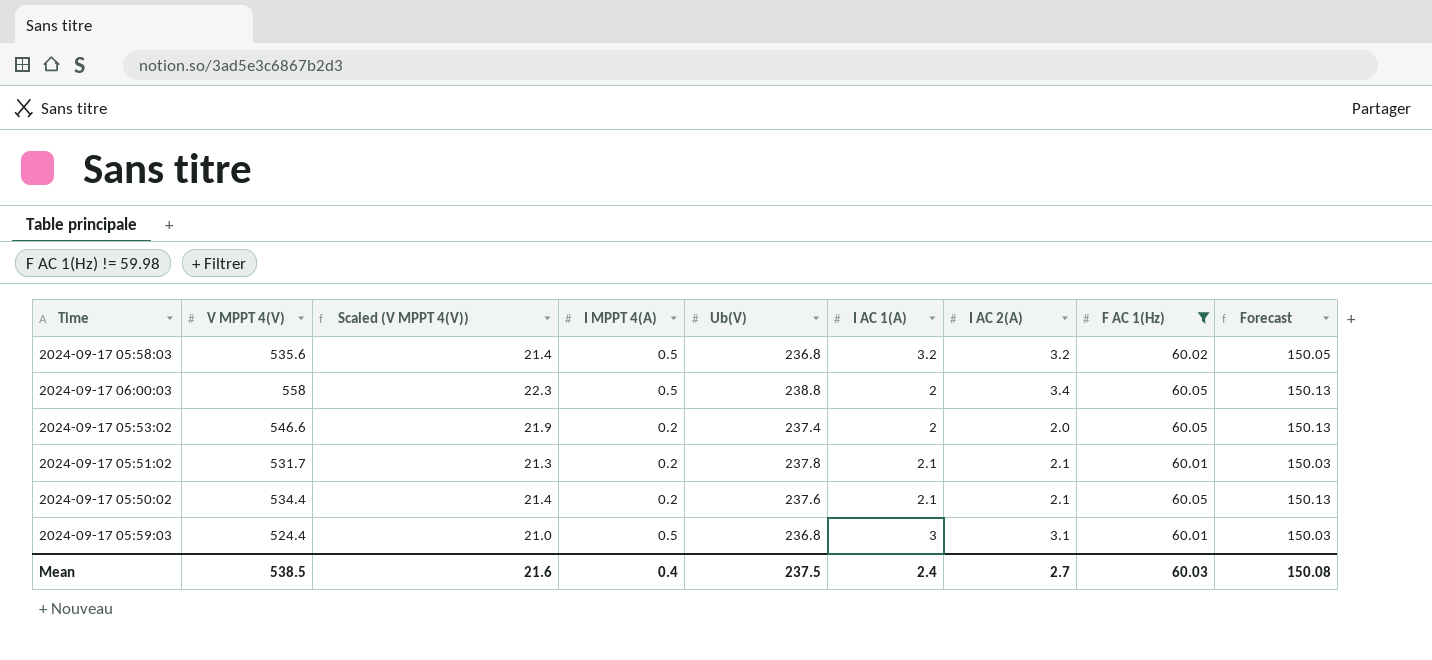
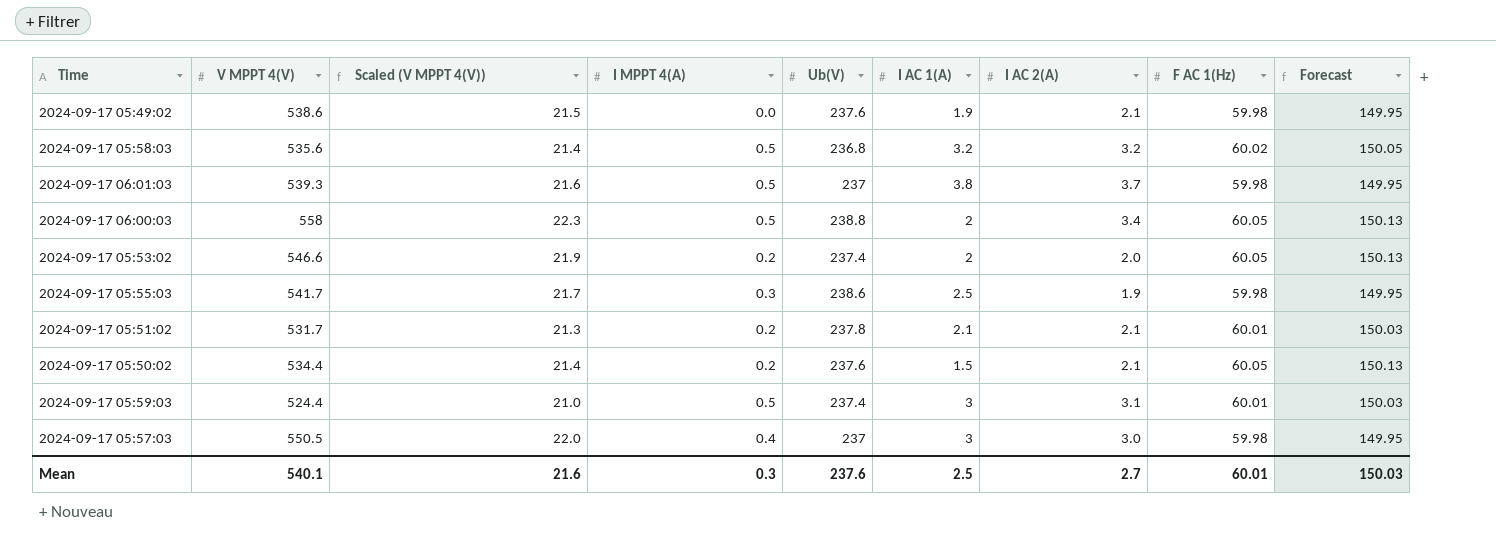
filter: F AC 1(Hz) != 59.98 -> none
2024-09-17 05:50:02 | I AC 1(A): 2.1 -> 1.5
2024-09-17 05:59:03 | Ub(V): 236.8 -> 237.4
Mean | V MPPT 4(V): 538.5 -> 540.1
Mean | I MPPT 4(A): 0.4 -> 0.3
Mean | Ub(V): 237.5 -> 237.6
Mean | I AC 1(A): 2.4 -> 2.5
Mean | F AC 1(Hz): 60.03 -> 60.01
Mean | Forecast: 150.08 -> 150.03

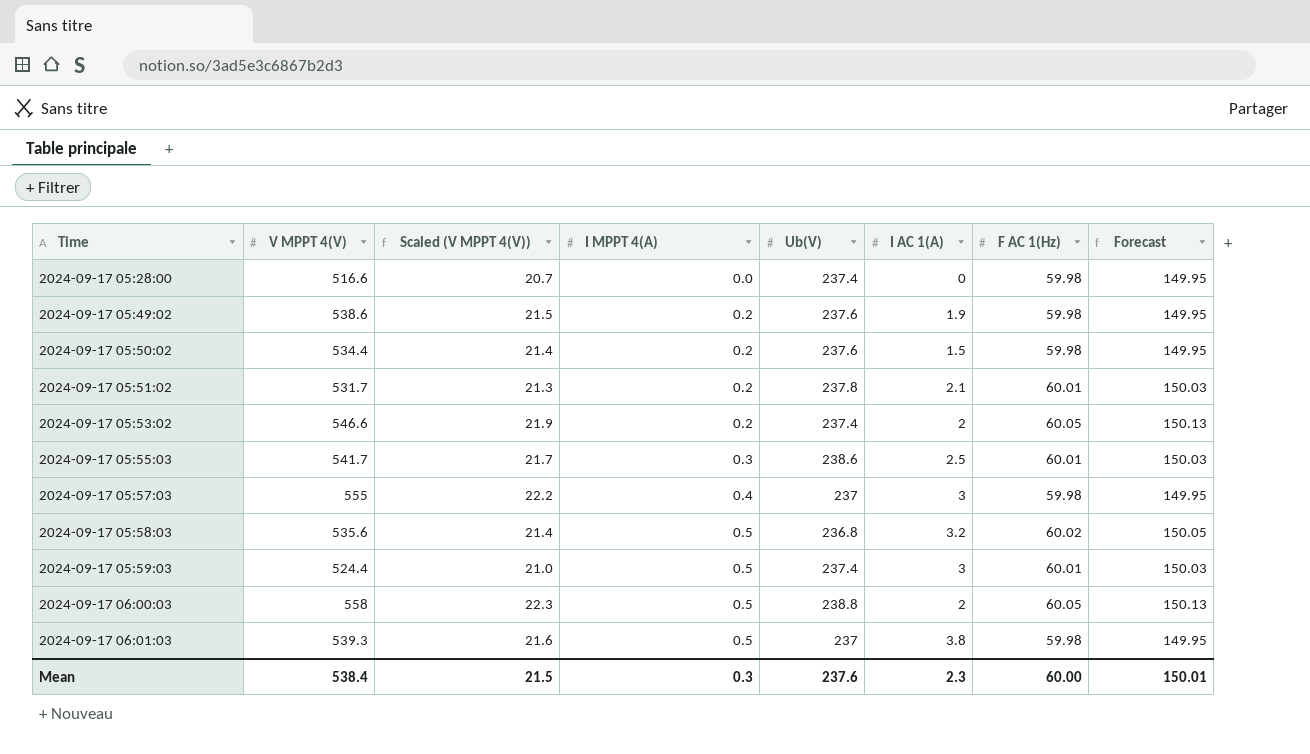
row order: none -> Time ascending
column I AC 2(A) | position: 7 -> none
row 2024-09-17 05:28:00: none -> 516.6 | 20.7 | 0.0 | 237.4 | 0 | 59.98 | 149.95
2024-09-17 05:49:02 | I MPPT 4(A): 0.0 -> 0.2
2024-09-17 05:50:02 | F AC 1(Hz): 60.05 -> 59.98
2024-09-17 05:50:02 | Forecast: 150.13 -> 149.95
2024-09-17 05:55:03 | F AC 1(Hz): 59.98 -> 60.01
2024-09-17 05:55:03 | Forecast: 149.95 -> 150.03
2024-09-17 05:57:03 | V MPPT 4(V): 550.5 -> 555
2024-09-17 05:57:03 | Scaled (V MPPT 4(V)): 22.0 -> 22.2
Mean | V MPPT 4(V): 540.1 -> 538.4
Mean | Scaled (V MPPT 4(V)): 21.6 -> 21.5
Mean | I AC 1(A): 2.5 -> 2.3
Mean | F AC 1(Hz): 60.01 -> 60.00
Mean | Forecast: 150.03 -> 150.01

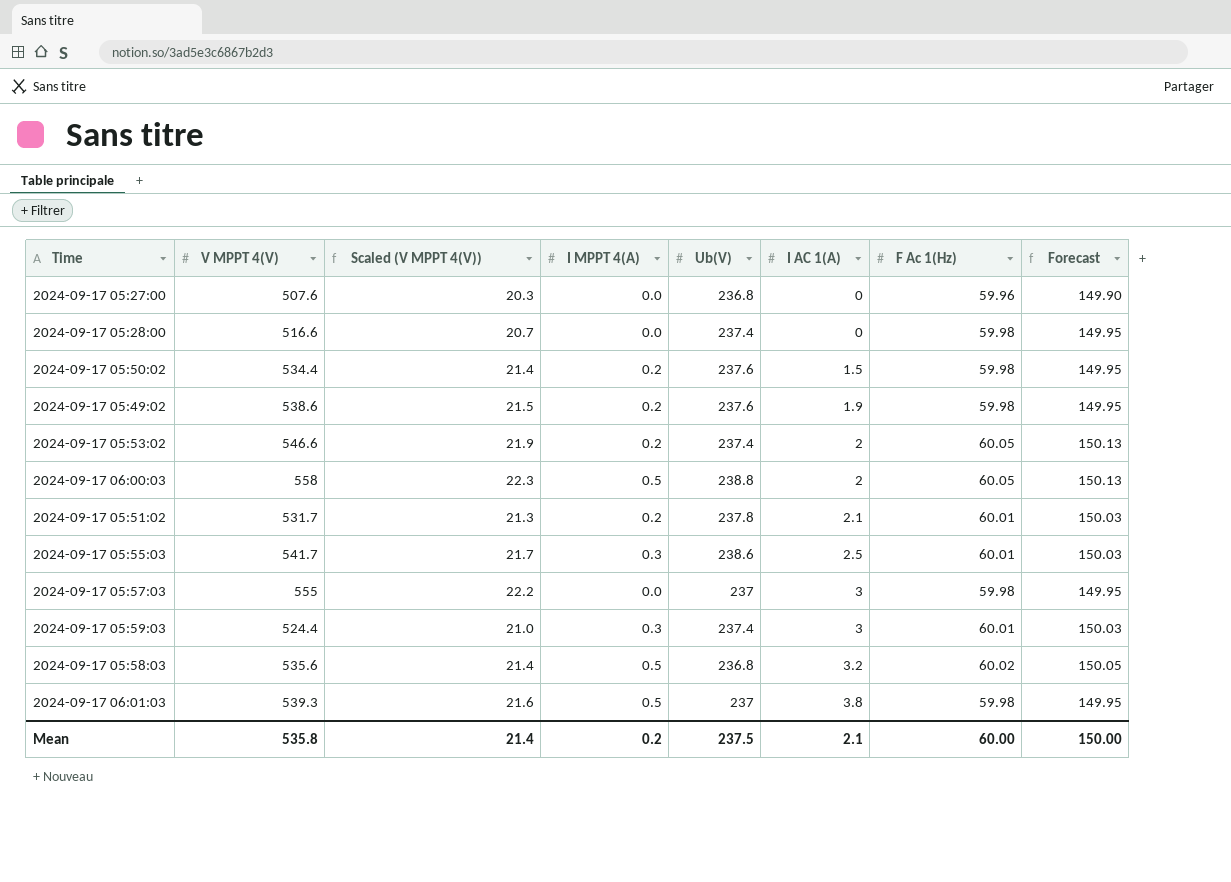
row order: Time ascending -> I AC 1(A) ascending
column name: F AC 1(Hz) -> F Ac 1(Hz)
row 2024-09-17 05:27:00: none -> 507.6 | 20.3 | 0.0 | 236.8 | 0 | 59.96 | 149.90
2024-09-17 05:57:03 | I MPPT 4(A): 0.4 -> 0.0
2024-09-17 05:59:03 | I MPPT 4(A): 0.5 -> 0.3
Mean | V MPPT 4(V): 538.4 -> 535.8
Mean | Scaled (V MPPT 4(V)): 21.5 -> 21.4
Mean | I MPPT 4(A): 0.3 -> 0.2
Mean | Ub(V): 237.6 -> 237.5
Mean | I AC 1(A): 2.3 -> 2.1
Mean | Forecast: 150.01 -> 150.00

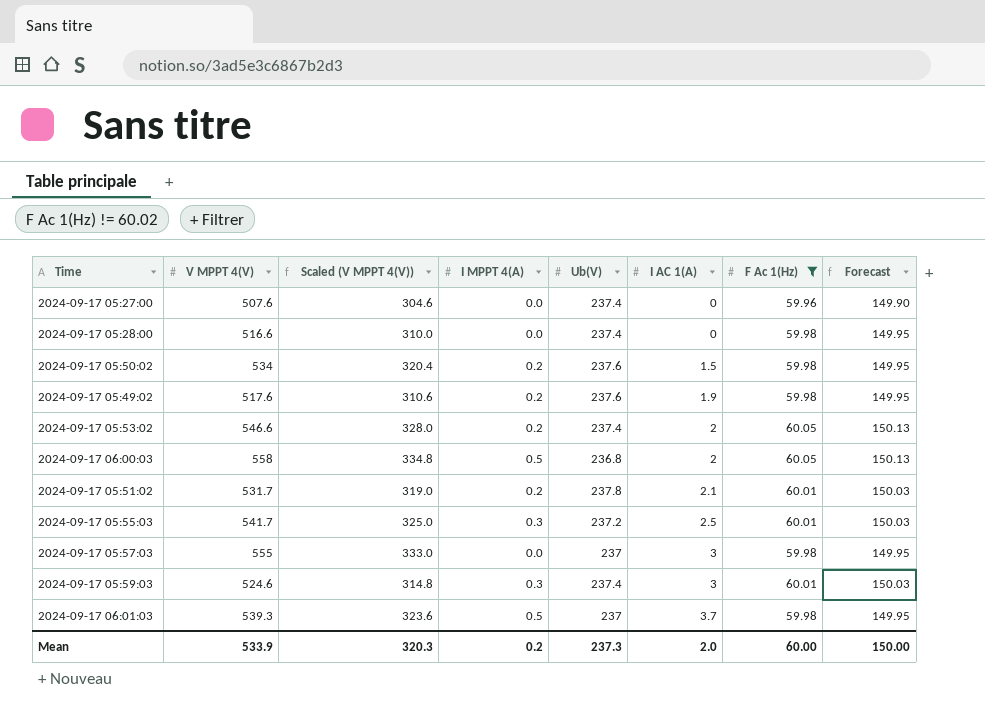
filter: none -> F Ac 1(Hz) != 60.02
column Scaled (V MPPT 4(V)) | formula: [V MPPT 4(V)] * 0.04 -> [V MPPT 4(V)] * 0.6
2024-09-17 05:27:00 | Ub(V): 236.8 -> 237.4
2024-09-17 05:50:02 | V MPPT 4(V): 534.4 -> 534
2024-09-17 05:49:02 | V MPPT 4(V): 538.6 -> 517.6
2024-09-17 06:00:03 | Ub(V): 238.8 -> 236.8
2024-09-17 05:55:03 | Ub(V): 238.6 -> 237.2
2024-09-17 05:59:03 | V MPPT 4(V): 524.4 -> 524.6
2024-09-17 06:01:03 | I AC 1(A): 3.8 -> 3.7
Mean | V MPPT 4(V): 535.8 -> 533.9
Mean | Scaled (V MPPT 4(V)): 21.4 -> 320.3
Mean | Ub(V): 237.5 -> 237.3
Mean | I AC 1(A): 2.1 -> 2.0

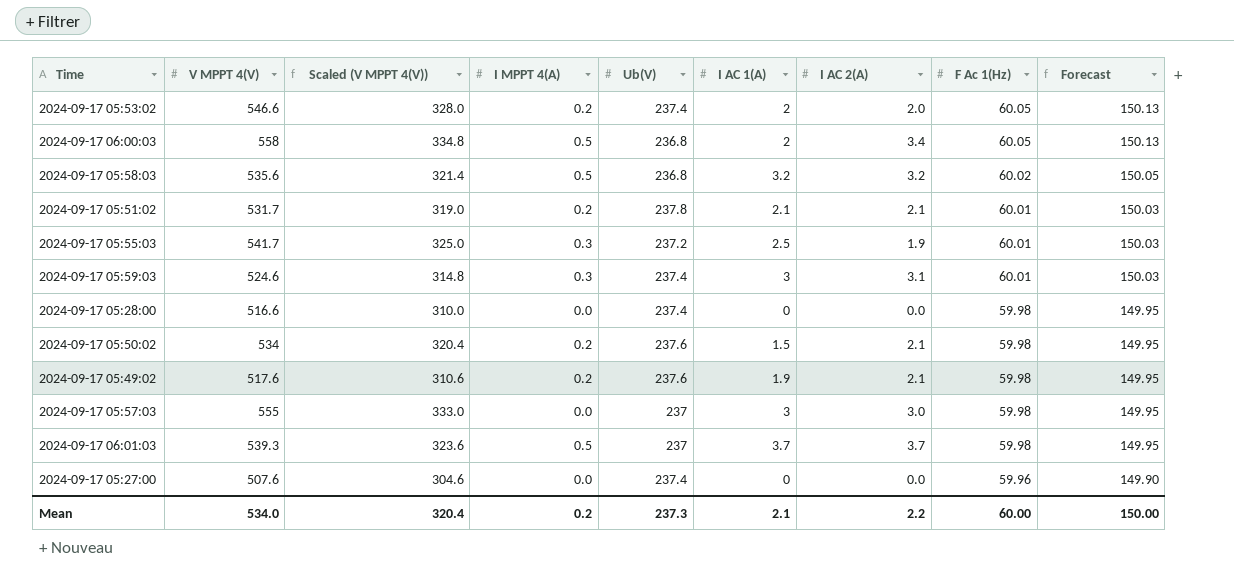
filter: F Ac 1(Hz) != 60.02 -> none
row order: I AC 1(A) ascending -> F Ac 1(Hz) descending
column I AC 2(A) | position: none -> 7
Mean | V MPPT 4(V): 533.9 -> 534.0
Mean | Scaled (V MPPT 4(V)): 320.3 -> 320.4
Mean | I AC 1(A): 2.0 -> 2.1

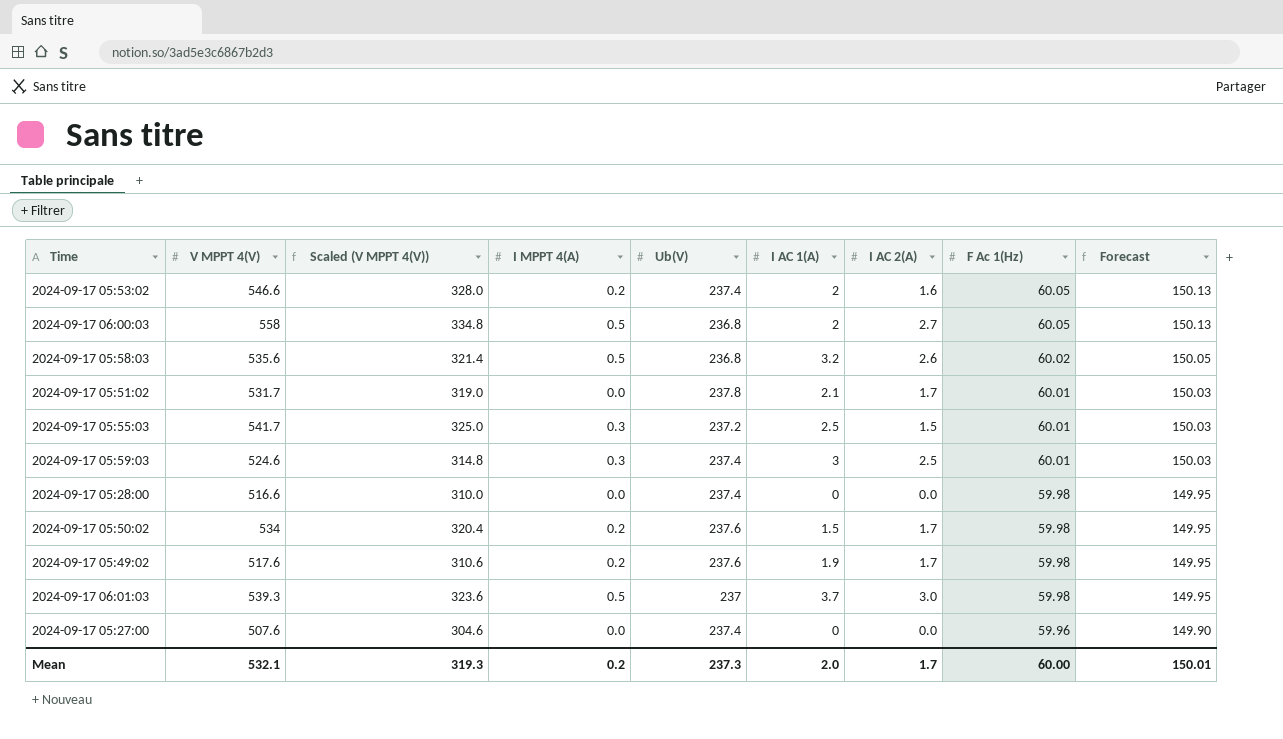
row 2024-09-17 05:57:03: 555 | 333.0 | 0.0 | 237 | 3 | 3.0 | 59.98 | 149.95 -> none
2024-09-17 05:53:02 | I AC 2(A): 2.0 -> 1.6
2024-09-17 06:00:03 | I AC 2(A): 3.4 -> 2.7
2024-09-17 05:58:03 | I AC 2(A): 3.2 -> 2.6
2024-09-17 05:51:02 | I MPPT 4(A): 0.2 -> 0.0
2024-09-17 05:51:02 | I AC 2(A): 2.1 -> 1.7
2024-09-17 05:55:03 | I AC 2(A): 1.9 -> 1.5
2024-09-17 05:59:03 | I AC 2(A): 3.1 -> 2.5
2024-09-17 05:50:02 | I AC 2(A): 2.1 -> 1.7
2024-09-17 05:49:02 | I AC 2(A): 2.1 -> 1.7
2024-09-17 06:01:03 | I AC 2(A): 3.7 -> 3.0
Mean | V MPPT 4(V): 534.0 -> 532.1
Mean | Scaled (V MPPT 4(V)): 320.4 -> 319.3
Mean | I AC 1(A): 2.1 -> 2.0
Mean | I AC 2(A): 2.2 -> 1.7
Mean | Forecast: 150.00 -> 150.01

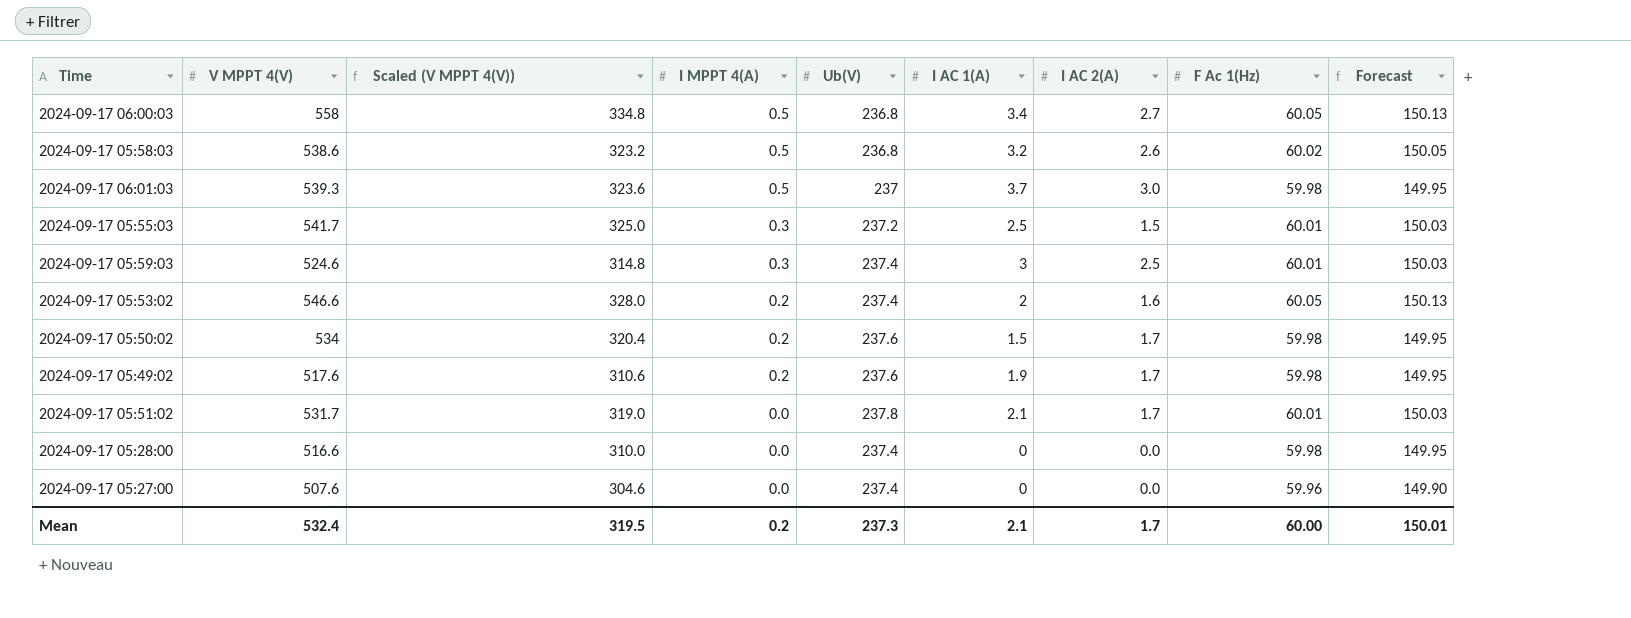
row order: F Ac 1(Hz) descending -> I MPPT 4(A) descending
2024-09-17 06:00:03 | I AC 1(A): 2 -> 3.4
2024-09-17 05:58:03 | V MPPT 4(V): 535.6 -> 538.6
2024-09-17 05:58:03 | Scaled (V MPPT 4(V)): 321.4 -> 323.2
Mean | V MPPT 4(V): 532.1 -> 532.4
Mean | Scaled (V MPPT 4(V)): 319.3 -> 319.5
Mean | I AC 1(A): 2.0 -> 2.1

